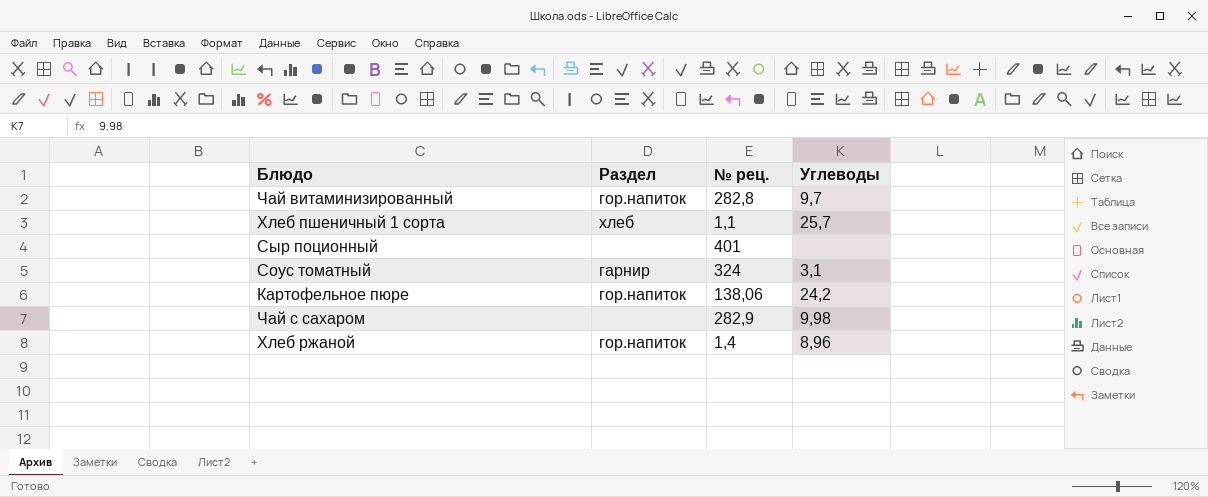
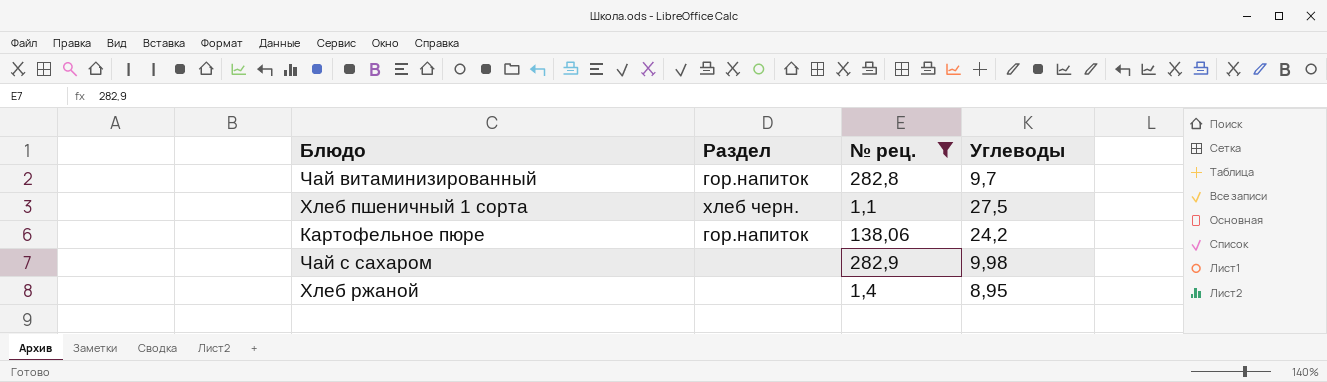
filter: none -> № рец. <= 282,9
Хлеб пшеничный 1 сорта | Раздел: хлеб -> хлеб черн.
Хлеб пшеничный 1 сорта | Углеводы: 25,7 -> 27,5
Хлеб ржаной | Раздел: гор.напиток -> none
Хлеб ржаной | Углеводы: 8,96 -> 8,95

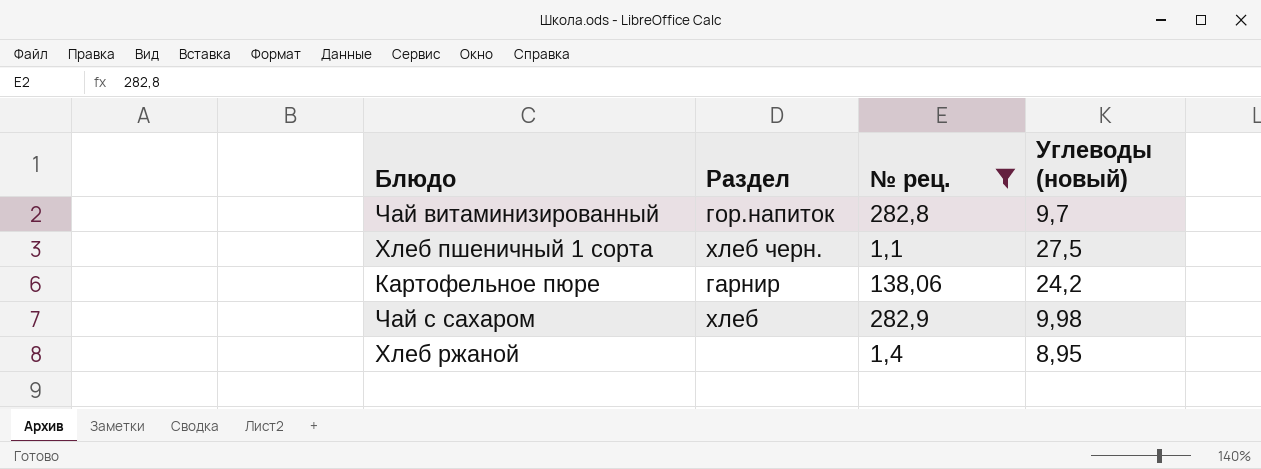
column name: Углеводы -> Углеводы (новый)
Картофельное пюре | Раздел: гор.напиток -> гарнир
Чай с сахаром | Раздел: none -> хлеб

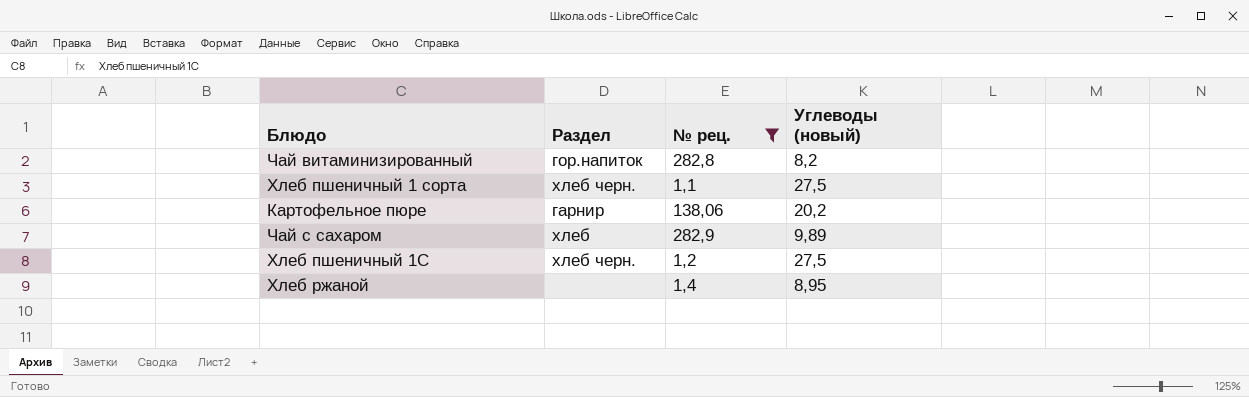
Чай витаминизированный | Углеводы (новый): 9,7 -> 8,2
Картофельное пюре | Углеводы (новый): 24,2 -> 20,2
Чай с сахаром | Углеводы (новый): 9,98 -> 9,89
row Хлеб пшеничный 1С: none -> хлеб черн. | 1,2 | 27,5

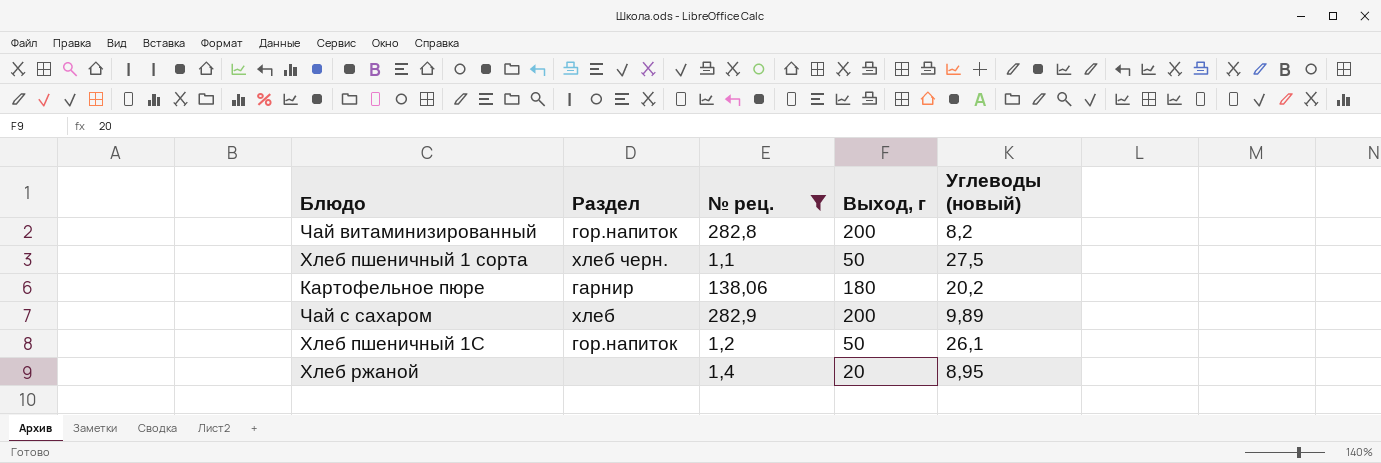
column Выход, г | position: none -> 4
Хлеб пшеничный 1С | Раздел: хлеб черн. -> гор.напиток
Хлеб пшеничный 1С | Углеводы (новый): 27,5 -> 26,1

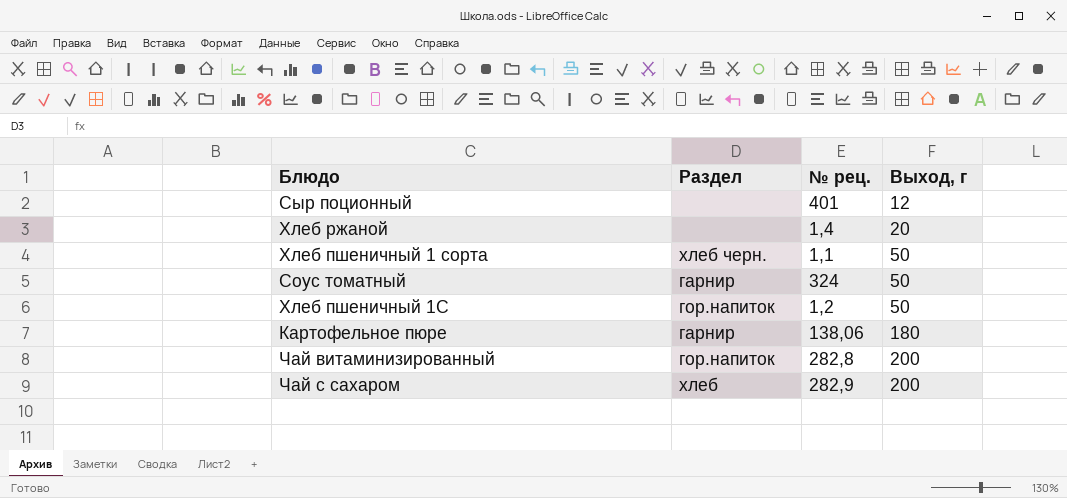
filter: № рец. <= 282,9 -> none
row order: none -> Выход, г ascending
column Углеводы (новый) | position: 5 -> none

